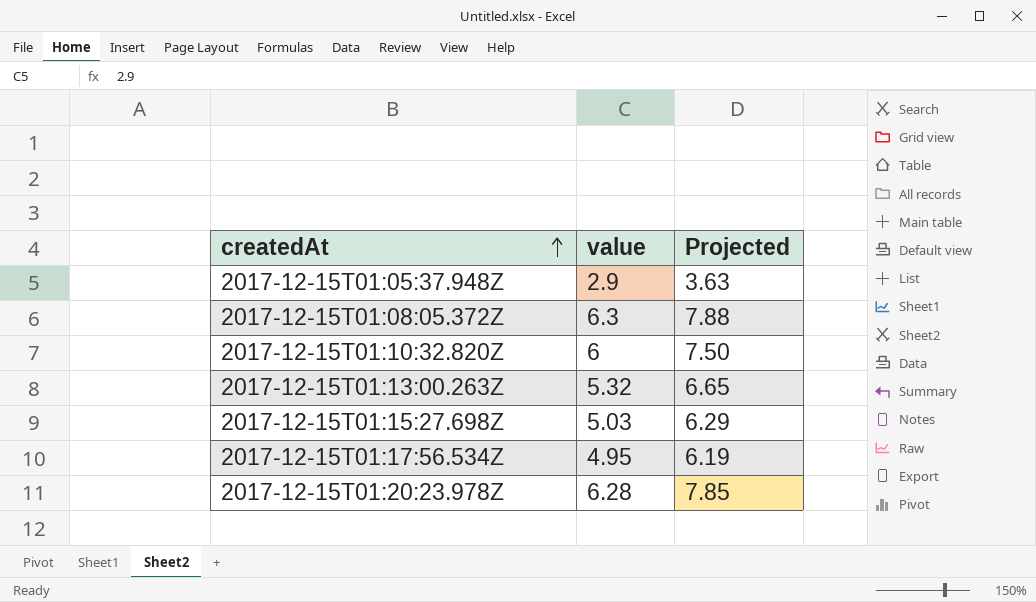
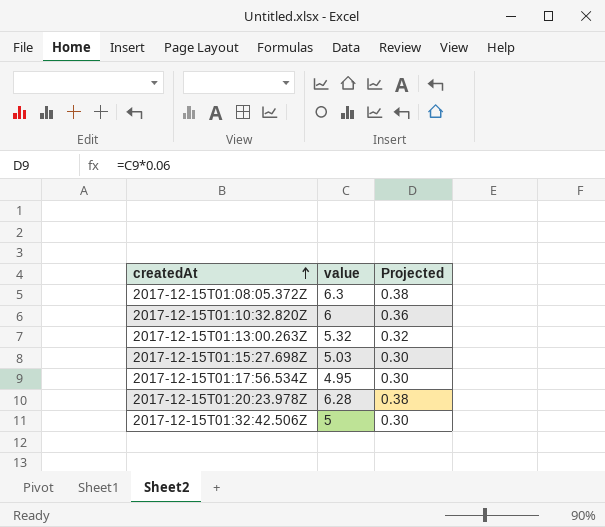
column Projected | formula: [value] * 1.25 -> [value] * 0.06
row 2017-12-15T01:05:37.948Z: 2.9 | 3.63 -> none
row 2017-12-15T01:32:42.506Z: none -> 5 | 0.30

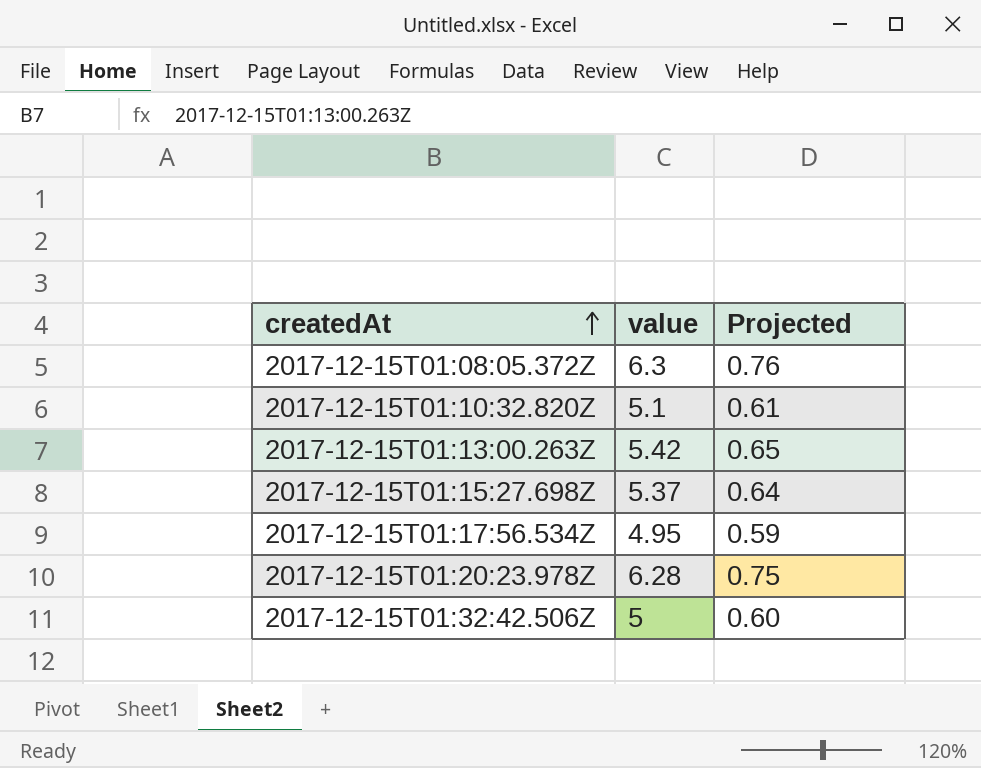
column Projected | formula: [value] * 0.06 -> [value] * 0.12
2017-12-15T01:10:32.820Z | value: 6 -> 5.1
2017-12-15T01:13:00.263Z | value: 5.32 -> 5.42
2017-12-15T01:15:27.698Z | value: 5.03 -> 5.37

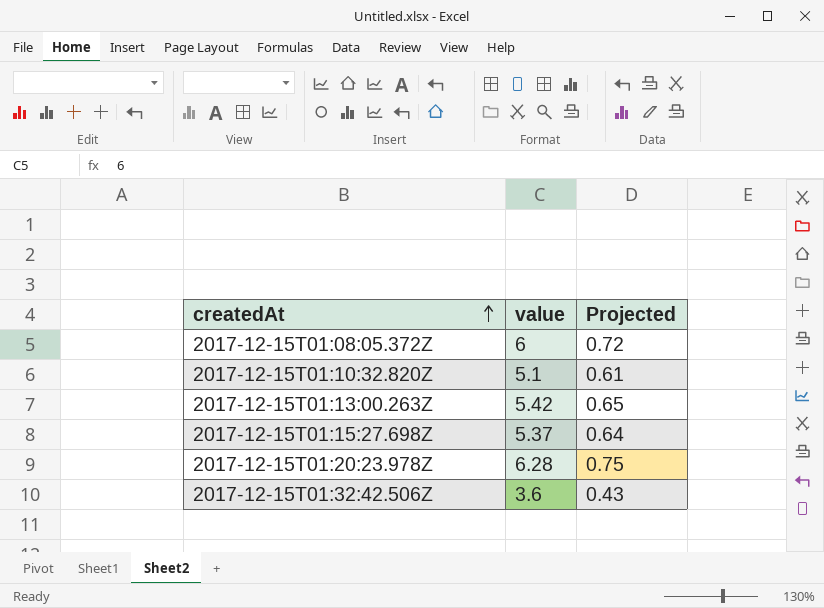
row 2017-12-15T01:17:56.534Z: 4.95 | 0.59 -> none
2017-12-15T01:08:05.372Z | value: 6.3 -> 6
2017-12-15T01:08:05.372Z | Projected: 0.76 -> 0.72
2017-12-15T01:32:42.506Z | value: 5 -> 3.6
2017-12-15T01:32:42.506Z | Projected: 0.60 -> 0.43

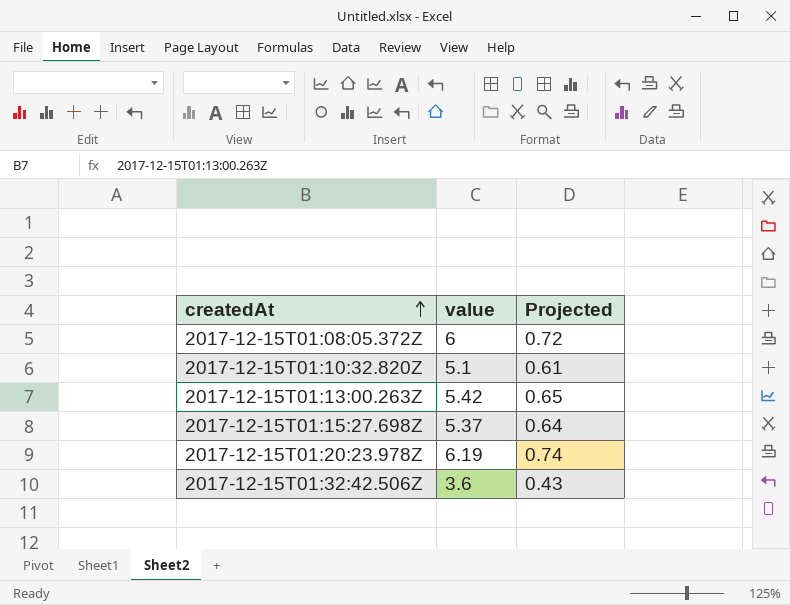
2017-12-15T01:20:23.978Z | value: 6.28 -> 6.19
2017-12-15T01:20:23.978Z | Projected: 0.75 -> 0.74

